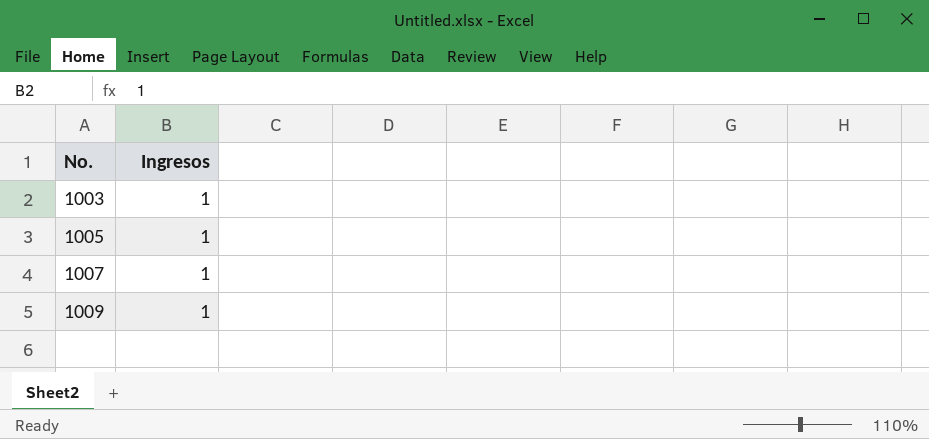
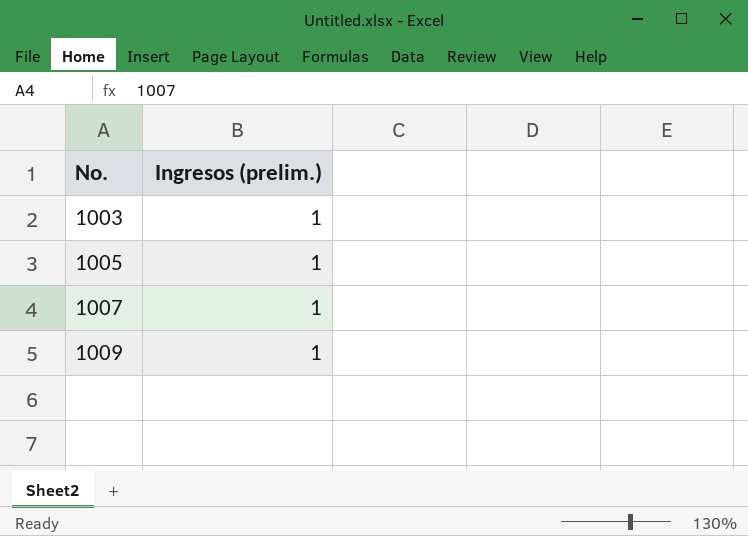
column name: Ingresos -> Ingresos (prelim.)

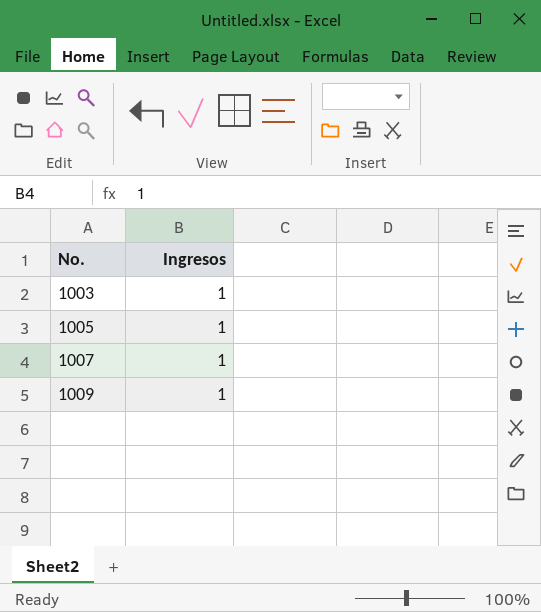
column name: Ingresos (prelim.) -> Ingresos

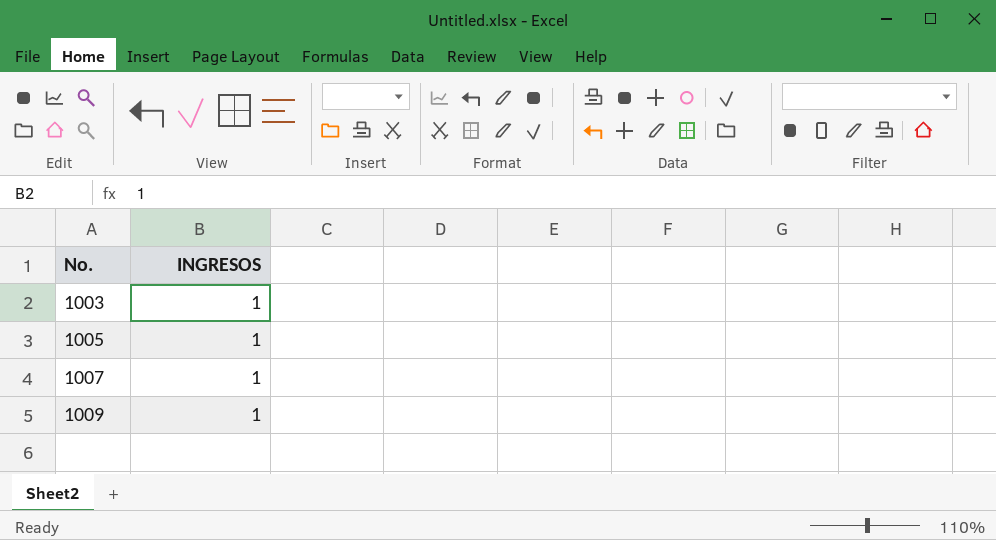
column name: Ingresos -> INGRESOS

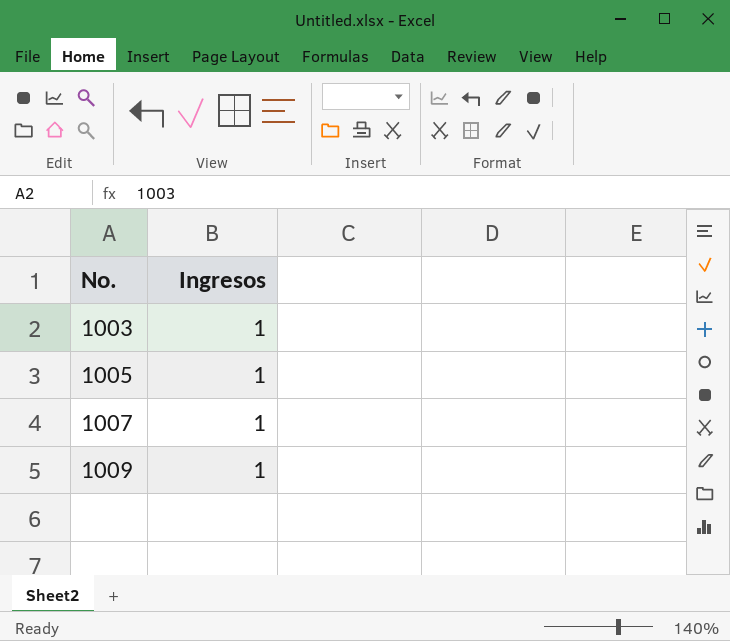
column name: INGRESOS -> Ingresos

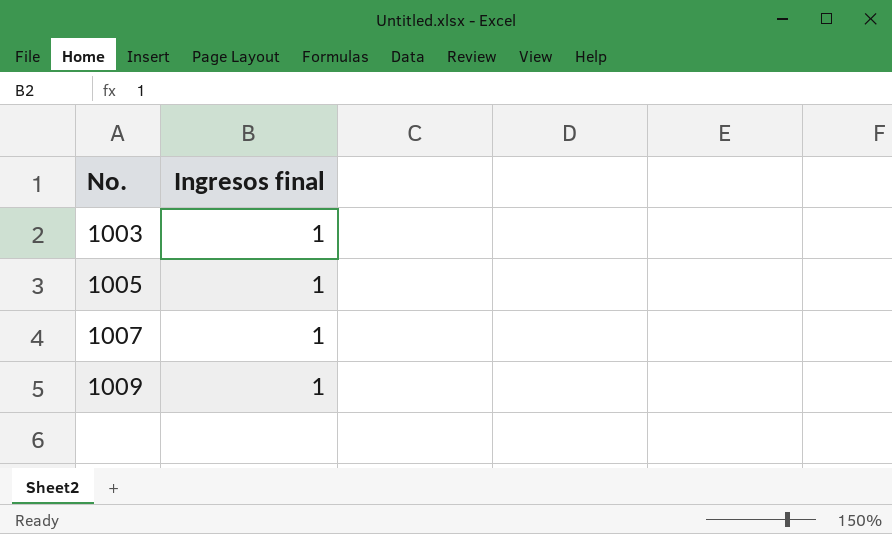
column name: Ingresos -> Ingresos final

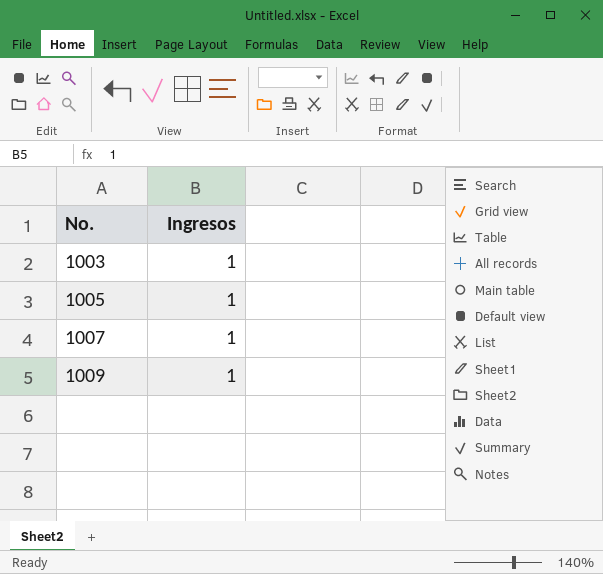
column name: Ingresos final -> Ingresos

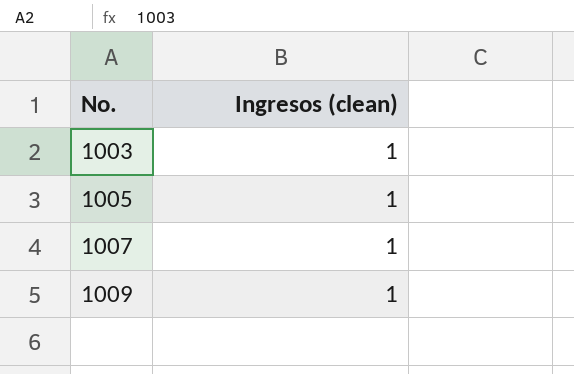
column name: Ingresos -> Ingresos (clean)

